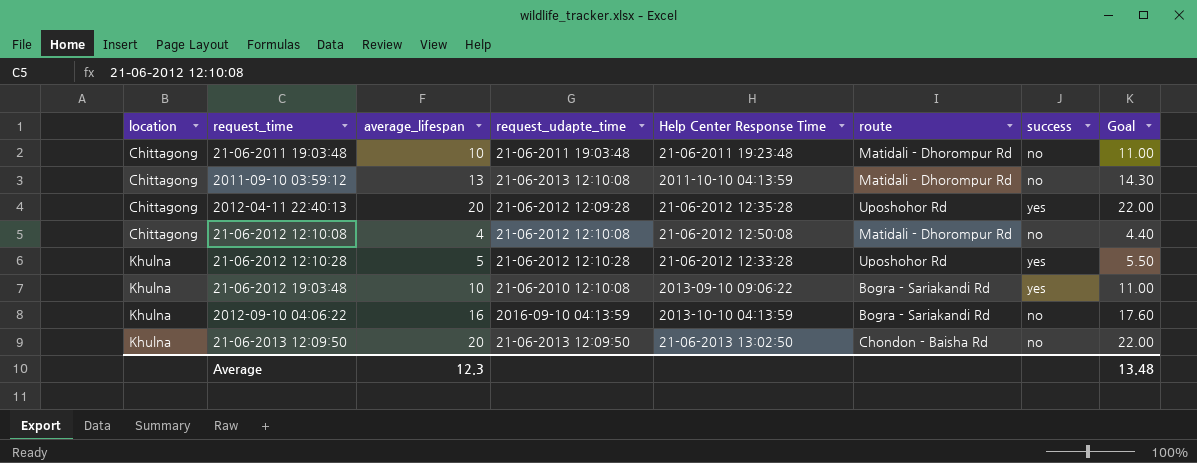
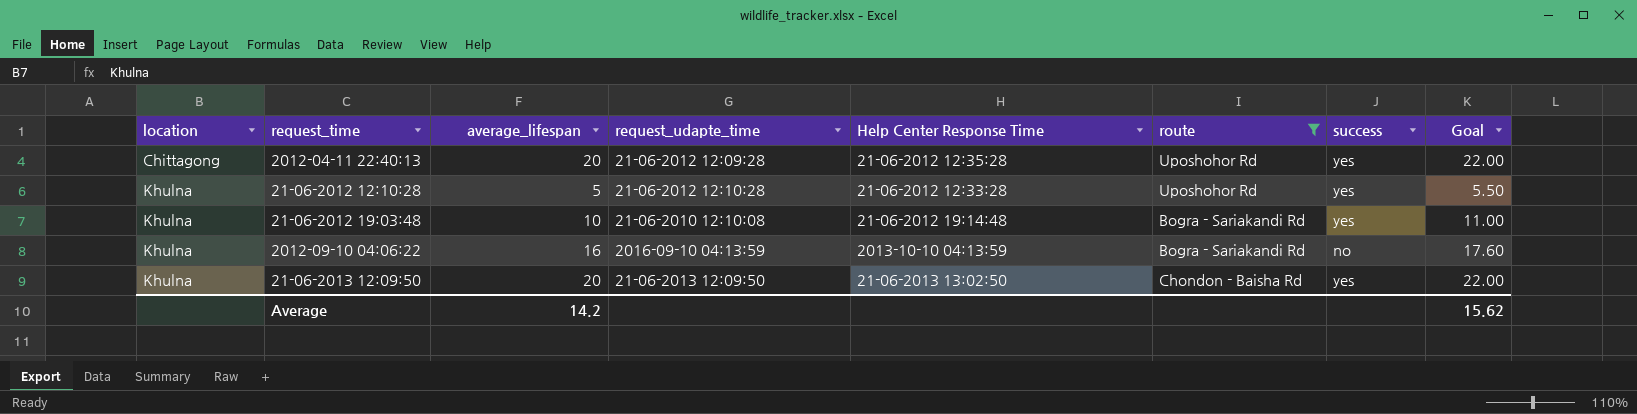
filter: none -> route != Matidali - Dhorompur Rd
21-06-2012 19:03:48 | Help Center Response Time: 2013-09-10 09:06:22 -> 21-06-2012 19:14:48
21-06-2013 12:09:50 | success: no -> yes
Average | average_lifespan: 12.3 -> 14.2
Average | Goal: 13.48 -> 15.62

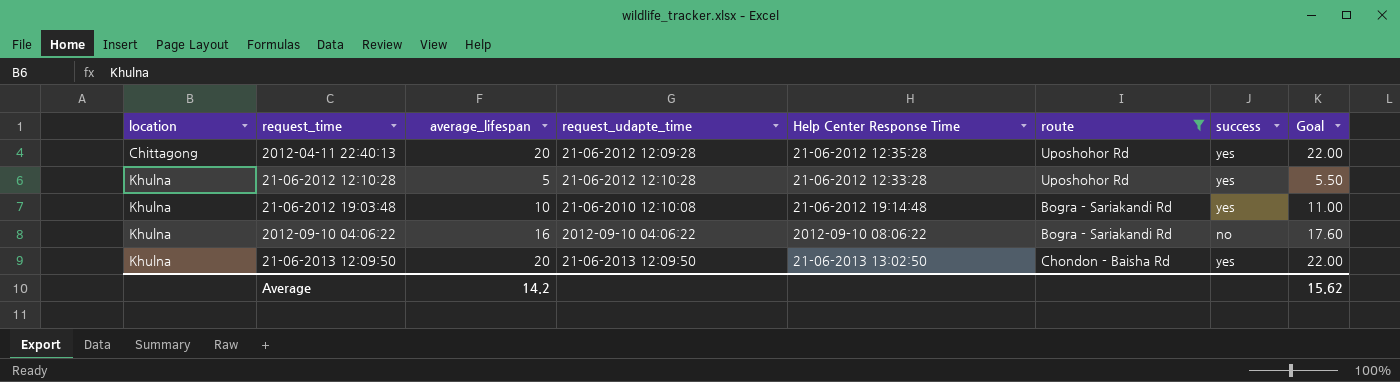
2012-09-10 04:06:22 | request_udapte_time: 2016-09-10 04:13:59 -> 2012-09-10 04:06:22
2012-09-10 04:06:22 | Help Center Response Time: 2013-10-10 04:13:59 -> 2012-09-10 08:06:22

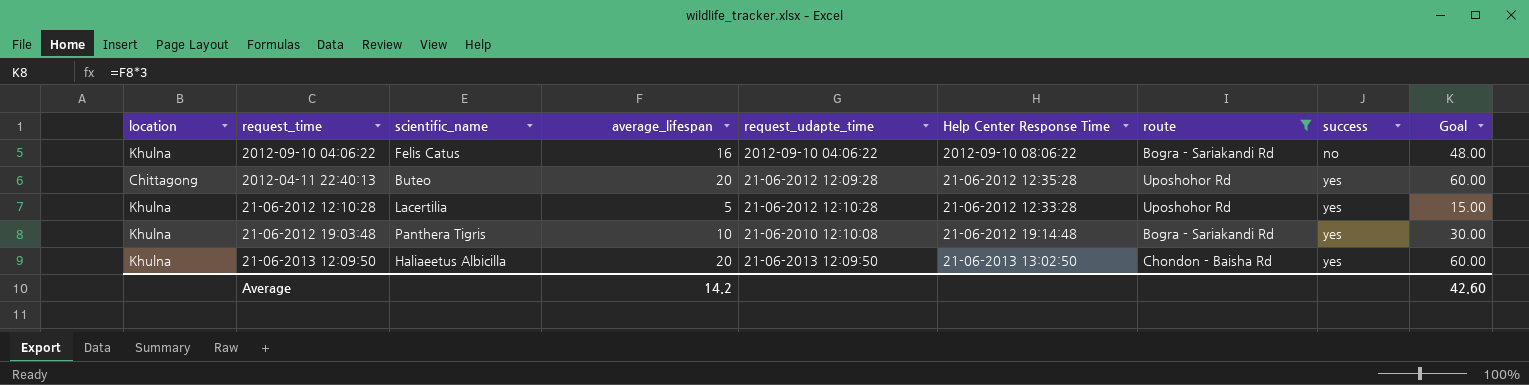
row order: location ascending -> success ascending
column scientific_name | position: none -> 3
column Goal | formula: [average_lifespan] * 1.1 -> [average_lifespan] * 3
Average | Goal: 15.62 -> 42.60

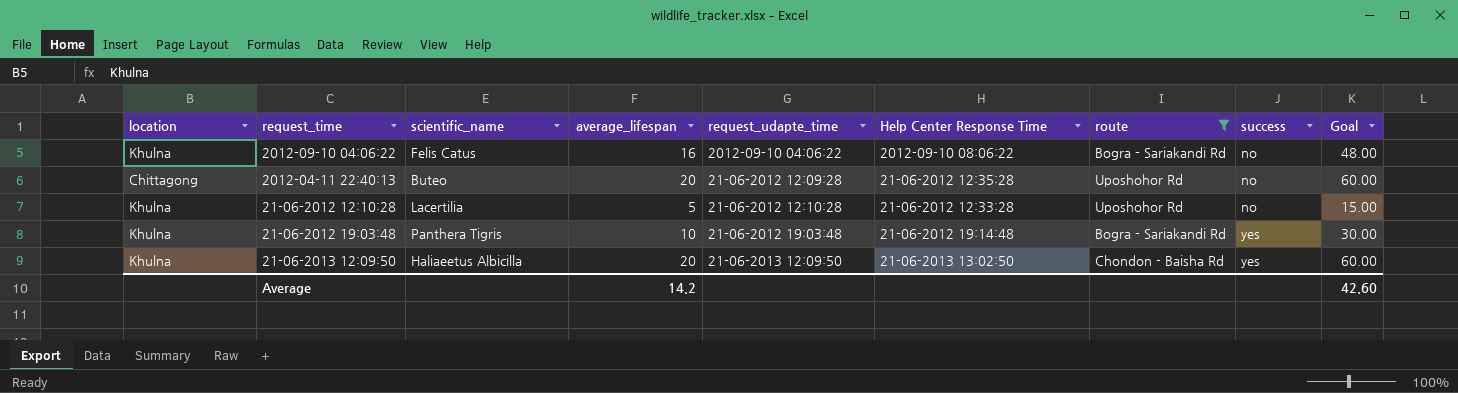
2012-04-11 22:40:13 | success: yes -> no
21-06-2012 12:10:28 | success: yes -> no
21-06-2012 19:03:48 | request_udapte_time: 21-06-2010 12:10:08 -> 21-06-2012 19:03:48

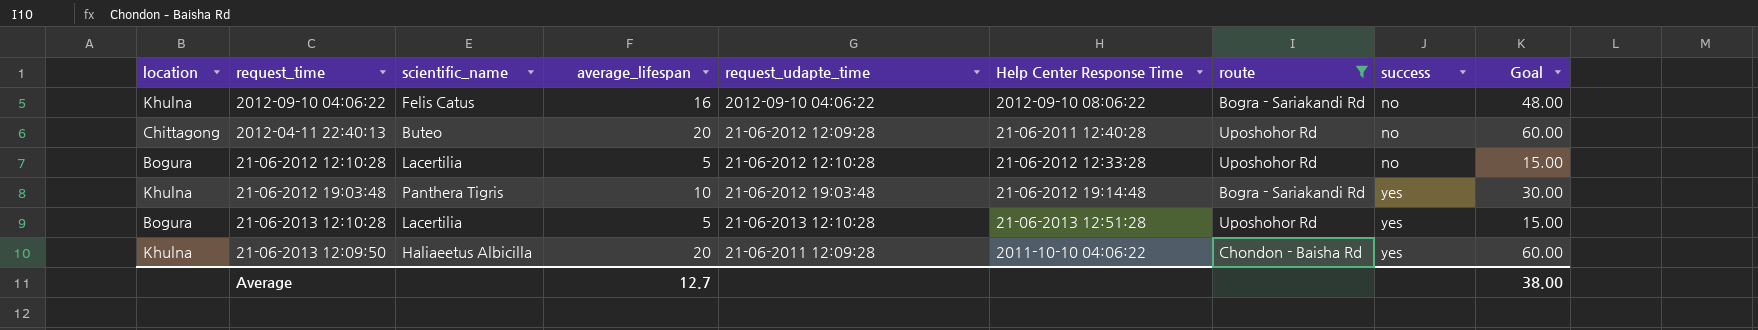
2012-04-11 22:40:13 | Help Center Response Time: 21-06-2012 12:35:28 -> 21-06-2011 12:40:28
21-06-2012 12:10:28 | location: Khulna -> Bogura
row 21-06-2013 12:10:28: none -> Bogura | Lacertilia | 5 | 21-06-2013 12:10:28 | 21-06-2013 12:51:28 | Uposhohor Rd | yes | 15.00
21-06-2013 12:09:50 | request_udapte_time: 21-06-2013 12:09:50 -> 21-06-2011 12:09:28
21-06-2013 12:09:50 | Help Center Response Time: 21-06-2013 13:02:50 -> 2011-10-10 04:06:22
Average | average_lifespan: 14.2 -> 12.7
Average | Goal: 42.60 -> 38.00

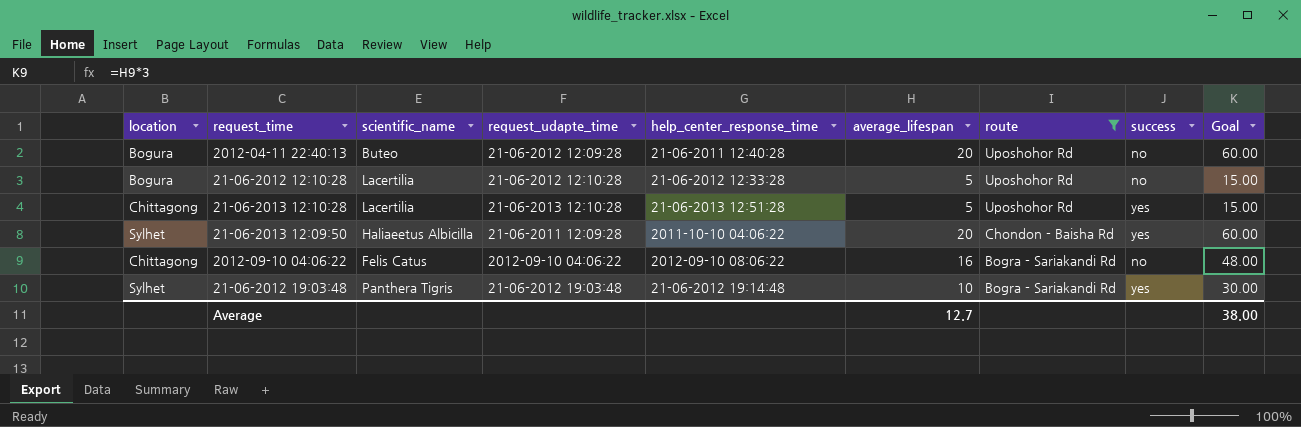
row order: success ascending -> route descending
column name: Help Center Response Time -> help_center_response_time
column average_lifespan | position: 4 -> 6
2012-04-11 22:40:13 | location: Chittagong -> Bogura
21-06-2013 12:10:28 | location: Bogura -> Chittagong
21-06-2013 12:09:50 | location: Khulna -> Sylhet
2012-09-10 04:06:22 | location: Khulna -> Chittagong
21-06-2012 19:03:48 | location: Khulna -> Sylhet

